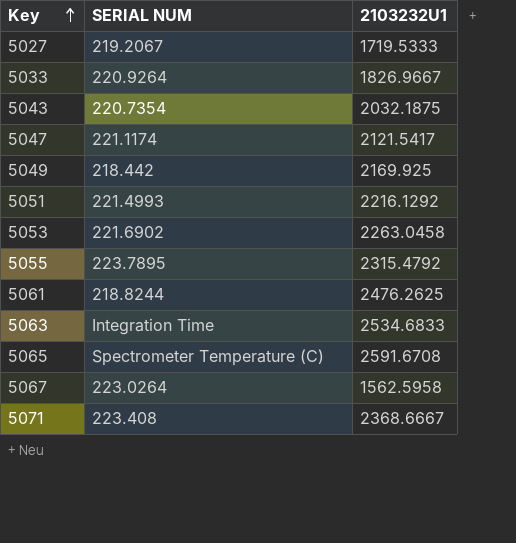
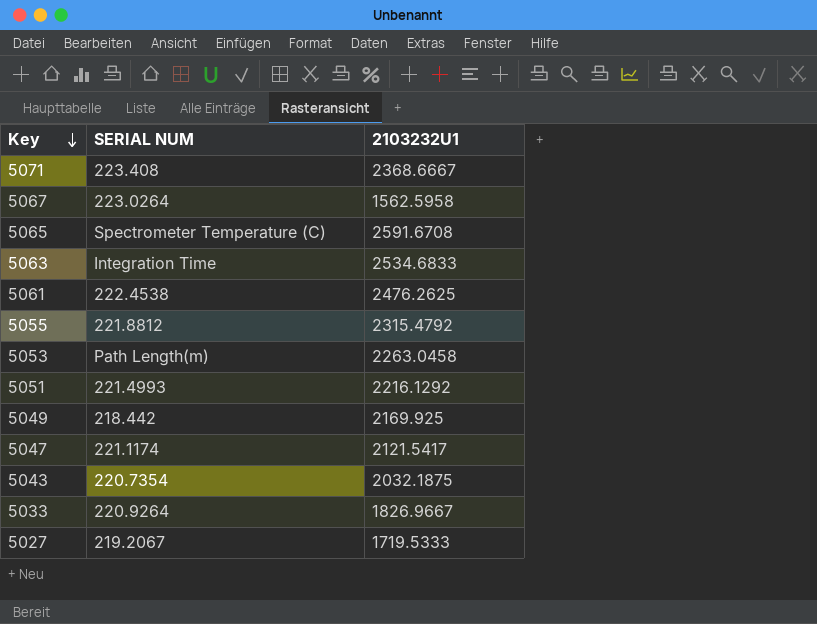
row order: Key ascending -> Key descending
5061 | SERIAL NUM: 218.8244 -> 222.4538
5055 | SERIAL NUM: 223.7895 -> 221.8812
5053 | SERIAL NUM: 221.6902 -> Path Length(m)

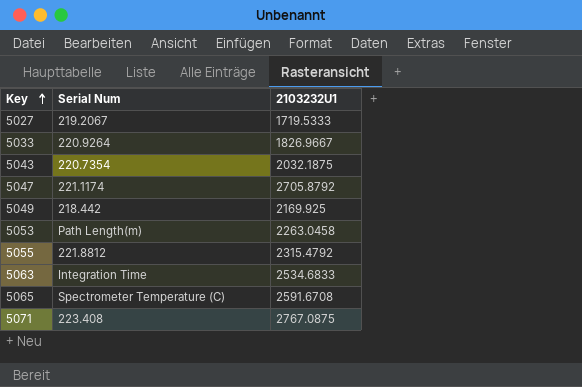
row order: Key descending -> Key ascending
column name: SERIAL NUM -> Serial Num
row 5067: 223.0264 | 1562.5958 -> none
row 5061: 222.4538 | 2476.2625 -> none
row 5051: 221.4993 | 2216.1292 -> none
5047 | 2103232U1: 2121.5417 -> 2705.8792
5071 | 2103232U1: 2368.6667 -> 2767.0875

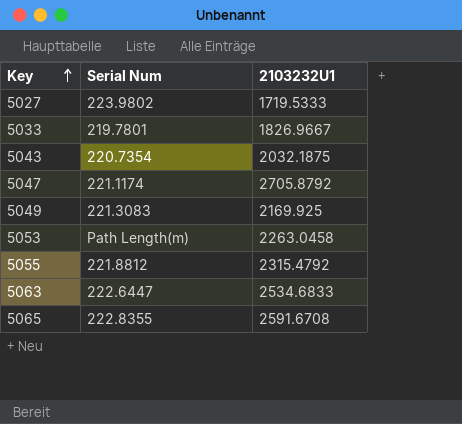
row 5071: 223.408 | 2767.0875 -> none
5027 | Serial Num: 219.2067 -> 223.9802
5033 | Serial Num: 220.9264 -> 219.7801
5049 | Serial Num: 218.442 -> 221.3083
5063 | Serial Num: Integration Time -> 222.6447
5065 | Serial Num: Spectrometer Temperature (C) -> 222.8355

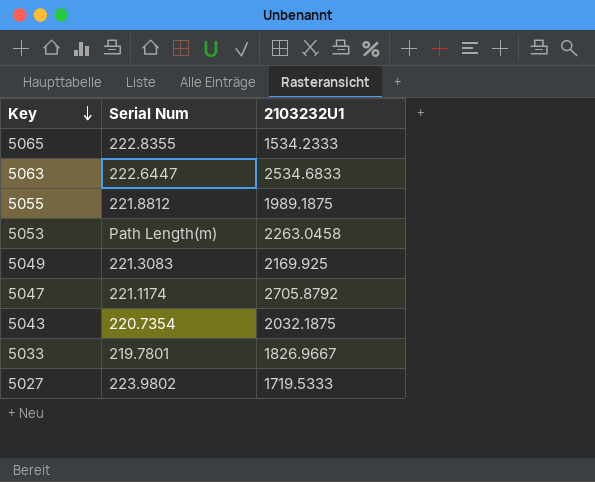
row order: Key ascending -> Key descending
5065 | 2103232U1: 2591.6708 -> 1534.2333
5055 | 2103232U1: 2315.4792 -> 1989.1875

